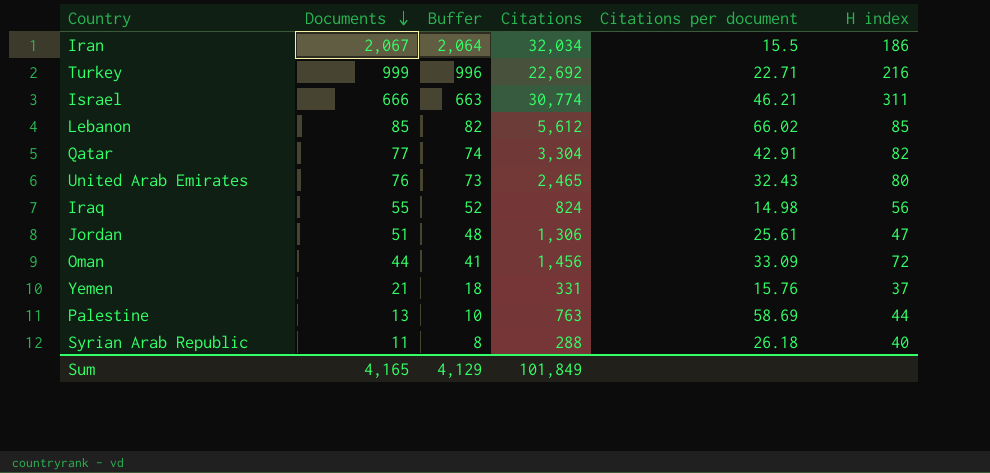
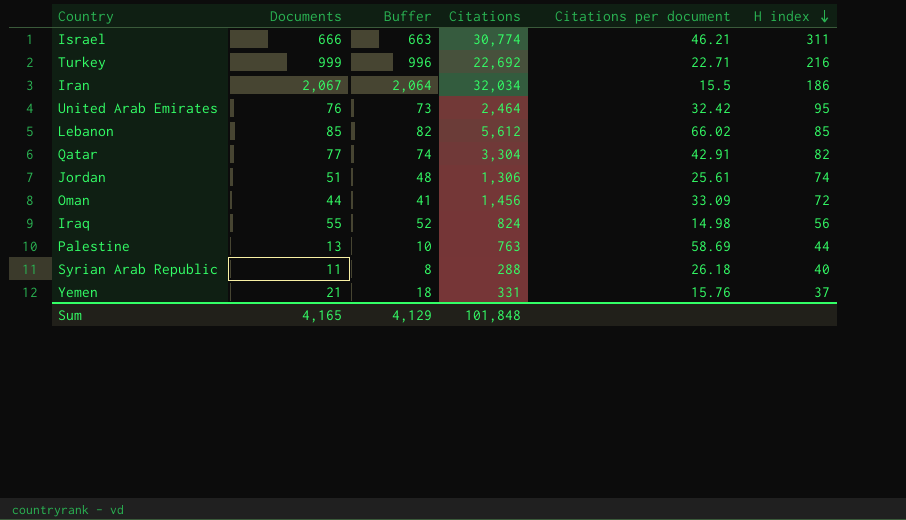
row order: Documents descending -> H index descending
United Arab Emirates | Citations: 2,465 -> 2,464
United Arab Emirates | Citations per document: 32.43 -> 32.42
United Arab Emirates | H index: 80 -> 95
Jordan | H index: 47 -> 74
Sum | Citations: 101,849 -> 101,848

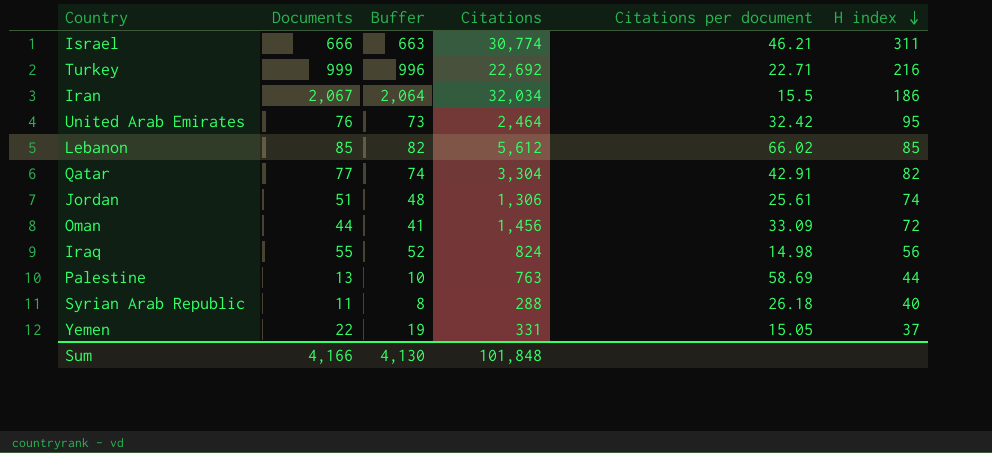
Yemen | Documents: 21 -> 22
Yemen | Buffer: 18 -> 19
Yemen | Citations per document: 15.76 -> 15.05
Sum | Documents: 4,165 -> 4,166
Sum | Buffer: 4,129 -> 4,130

